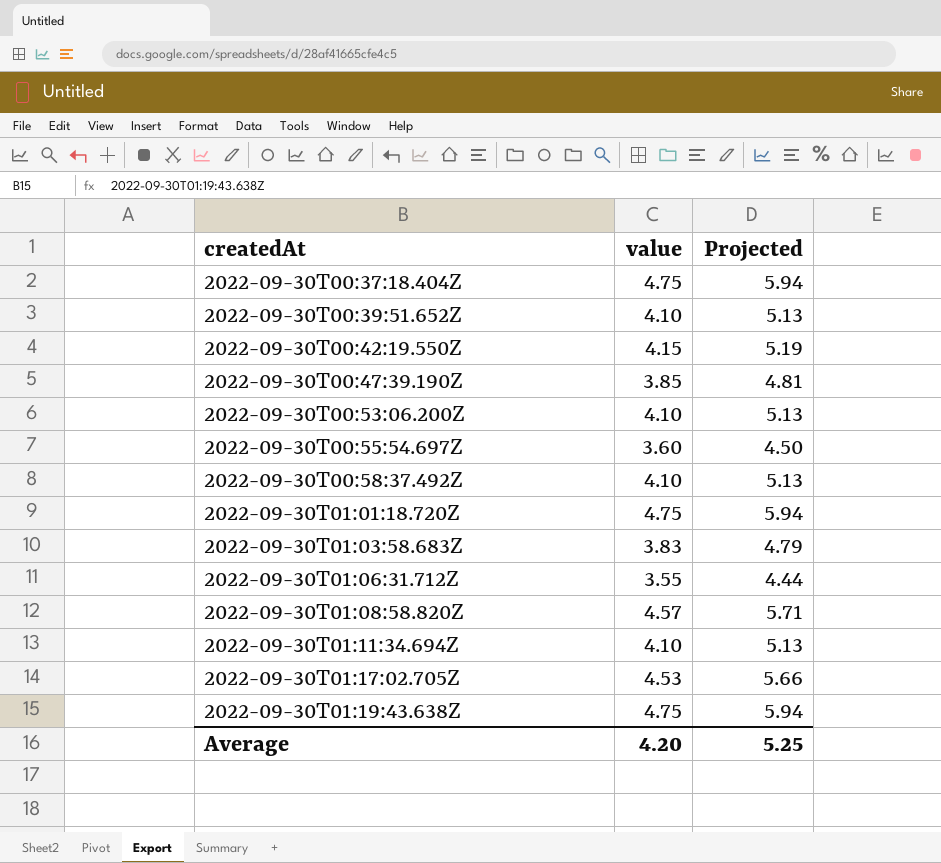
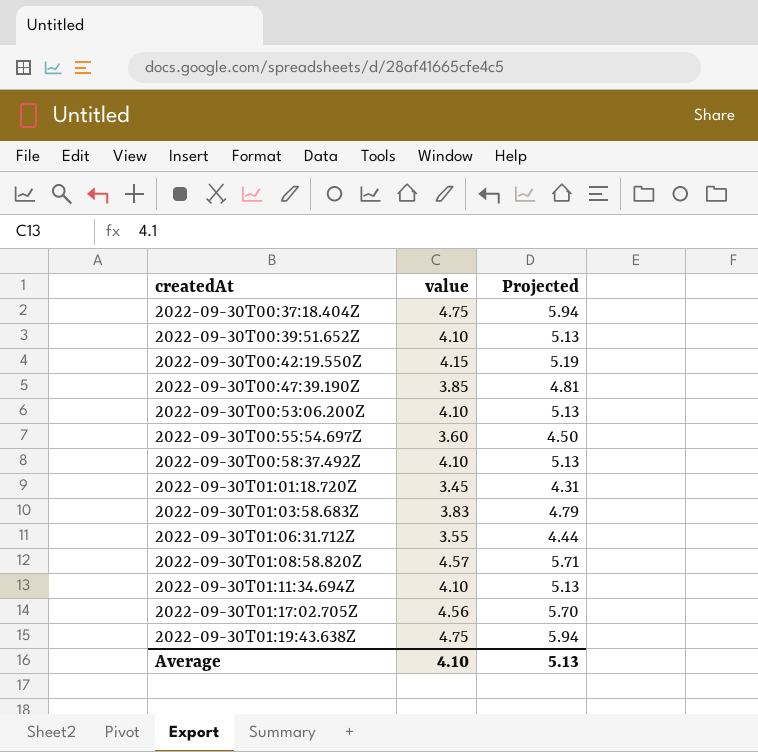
2022-09-30T01:01:18.720Z | value: 4.75 -> 3.45
2022-09-30T01:01:18.720Z | Projected: 5.94 -> 4.31
2022-09-30T01:17:02.705Z | value: 4.53 -> 4.56
2022-09-30T01:17:02.705Z | Projected: 5.66 -> 5.70
Average | value: 4.20 -> 4.10
Average | Projected: 5.25 -> 5.13

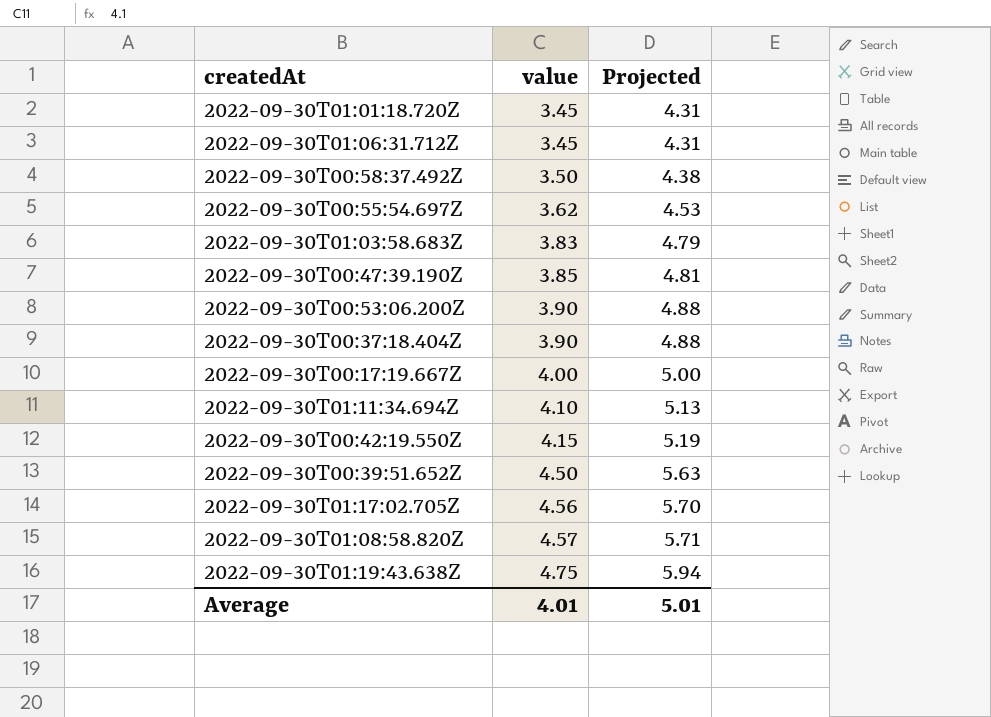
row order: createdAt ascending -> value ascending
2022-09-30T01:06:31.712Z | value: 3.55 -> 3.45
2022-09-30T01:06:31.712Z | Projected: 4.44 -> 4.31
2022-09-30T00:58:37.492Z | value: 4.10 -> 3.50
2022-09-30T00:58:37.492Z | Projected: 5.13 -> 4.38
2022-09-30T00:55:54.697Z | value: 3.60 -> 3.62
2022-09-30T00:55:54.697Z | Projected: 4.50 -> 4.53
2022-09-30T00:53:06.200Z | value: 4.10 -> 3.90
2022-09-30T00:53:06.200Z | Projected: 5.13 -> 4.88
2022-09-30T00:37:18.404Z | value: 4.75 -> 3.90
2022-09-30T00:37:18.404Z | Projected: 5.94 -> 4.88
row 2022-09-30T00:17:19.667Z: none -> 4.00 | 5.00
2022-09-30T00:39:51.652Z | value: 4.10 -> 4.50
2022-09-30T00:39:51.652Z | Projected: 5.13 -> 5.63
Average | value: 4.10 -> 4.01
Average | Projected: 5.13 -> 5.01

